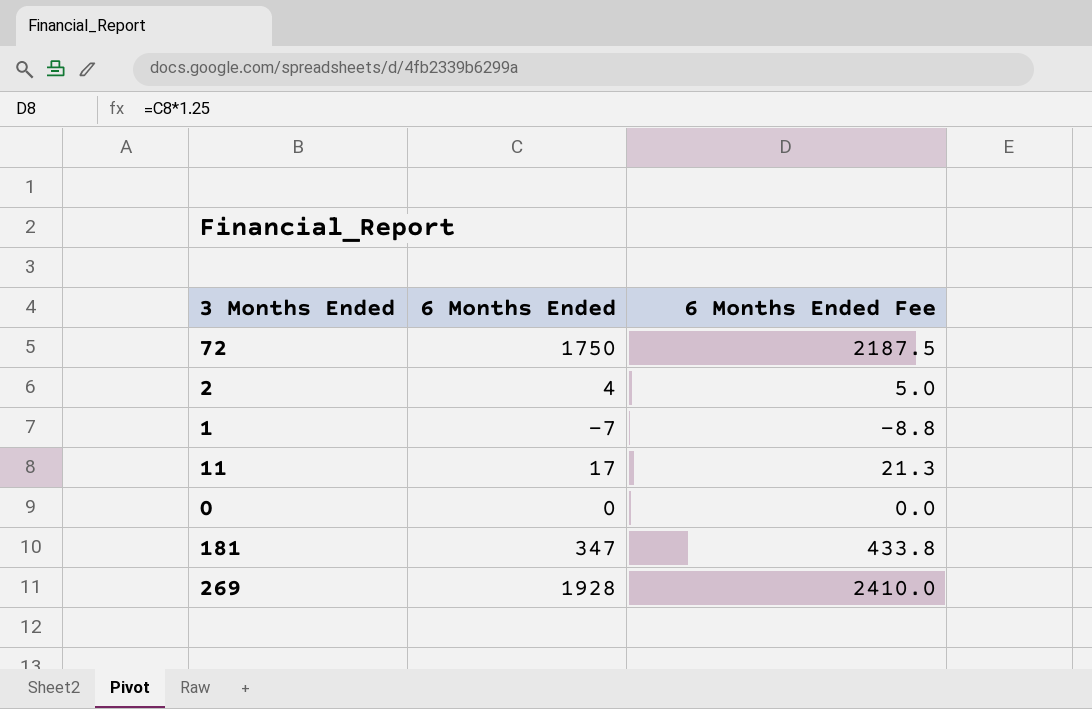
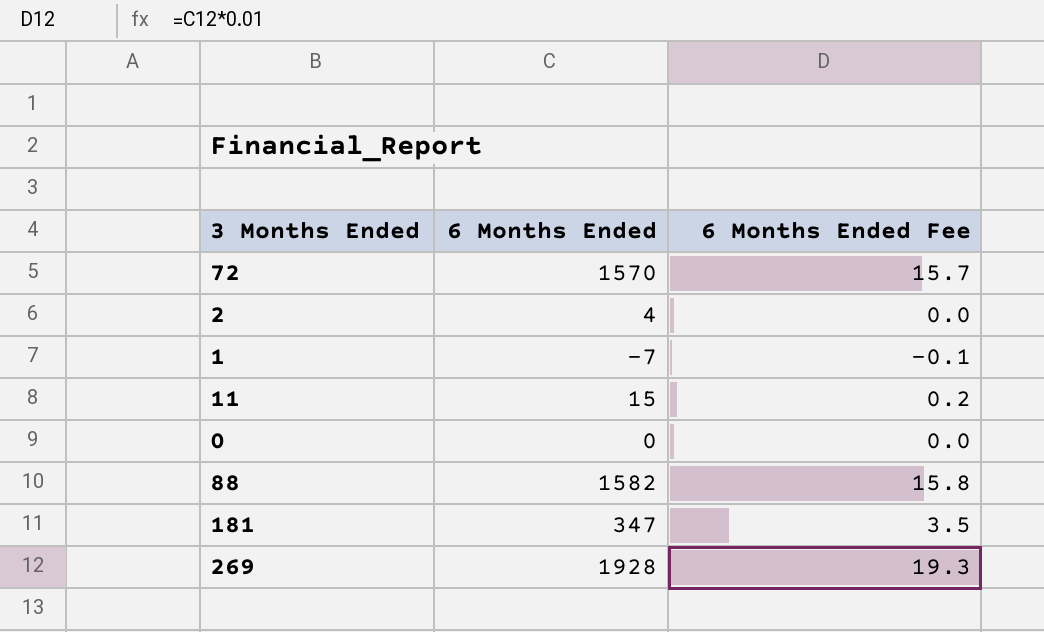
column 6 Months Ended Fee | formula: [6 Months Ended] * 1.25 -> [6 Months Ended] * 0.01
72 | 6 Months Ended: 1750 -> 1570
11 | 6 Months Ended: 17 -> 15
row 88: none -> 1582 | 15.8

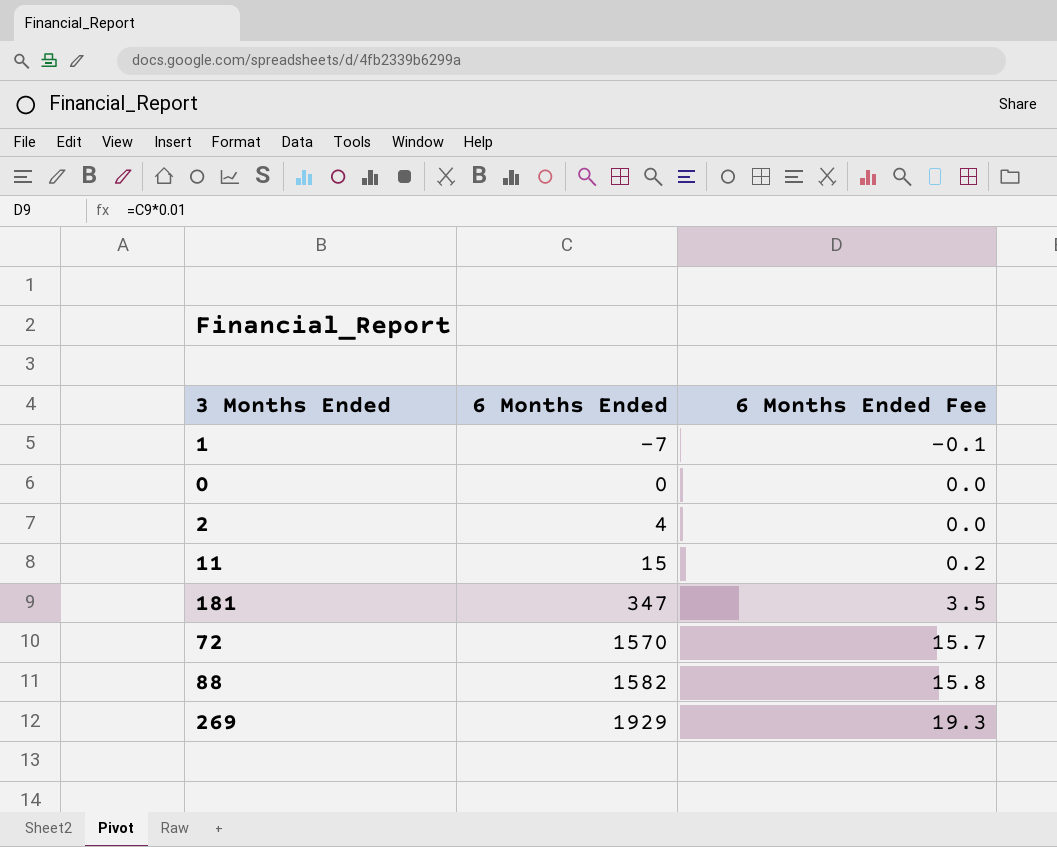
row order: none -> 6 Months Ended ascending
269 | 6 Months Ended: 1928 -> 1929

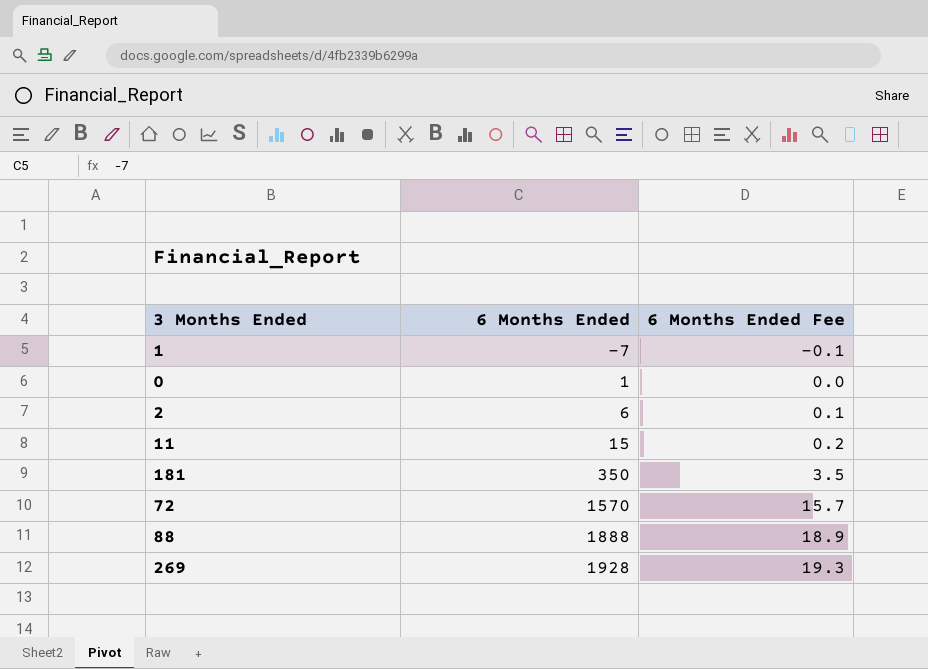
0 | 6 Months Ended: 0 -> 1
2 | 6 Months Ended: 4 -> 6
2 | 6 Months Ended Fee: 0.0 -> 0.1
181 | 6 Months Ended: 347 -> 350
88 | 6 Months Ended: 1582 -> 1888
88 | 6 Months Ended Fee: 15.8 -> 18.9
269 | 6 Months Ended: 1929 -> 1928

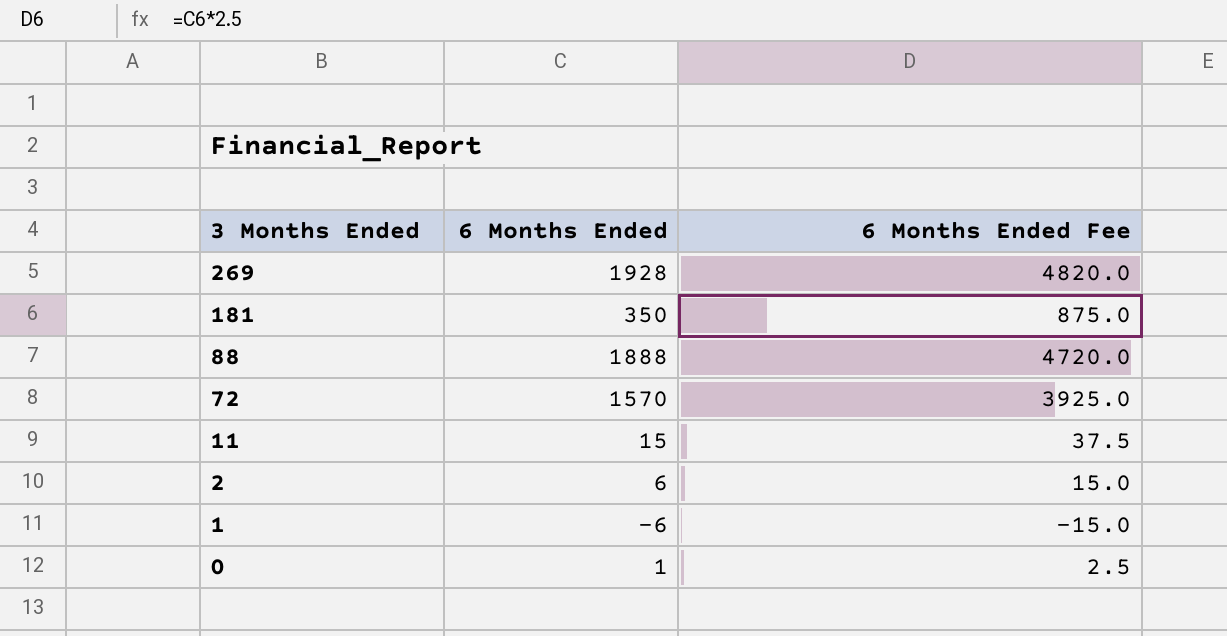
row order: 6 Months Ended ascending -> 3 Months Ended descending
column 6 Months Ended Fee | formula: [6 Months Ended] * 0.01 -> [6 Months Ended] * 2.5
1 | 6 Months Ended: -7 -> -6

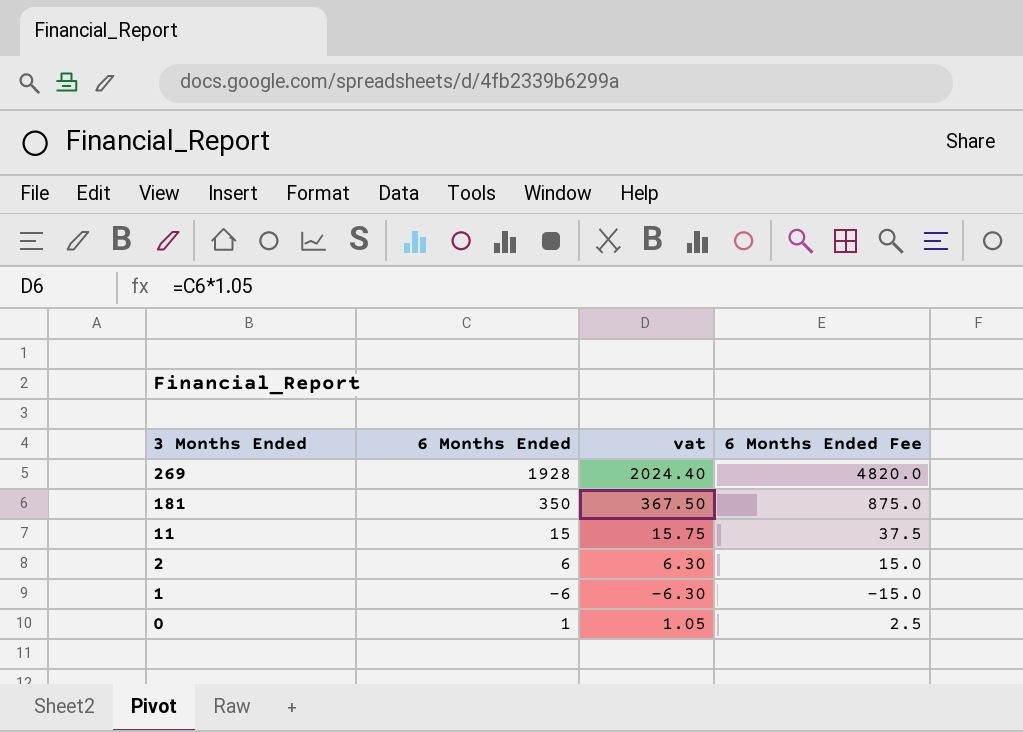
column vat | formula: none -> [6 Months Ended] * 1.05
row 88: 1888 | 4720.0 -> none
row 72: 1570 | 3925.0 -> none

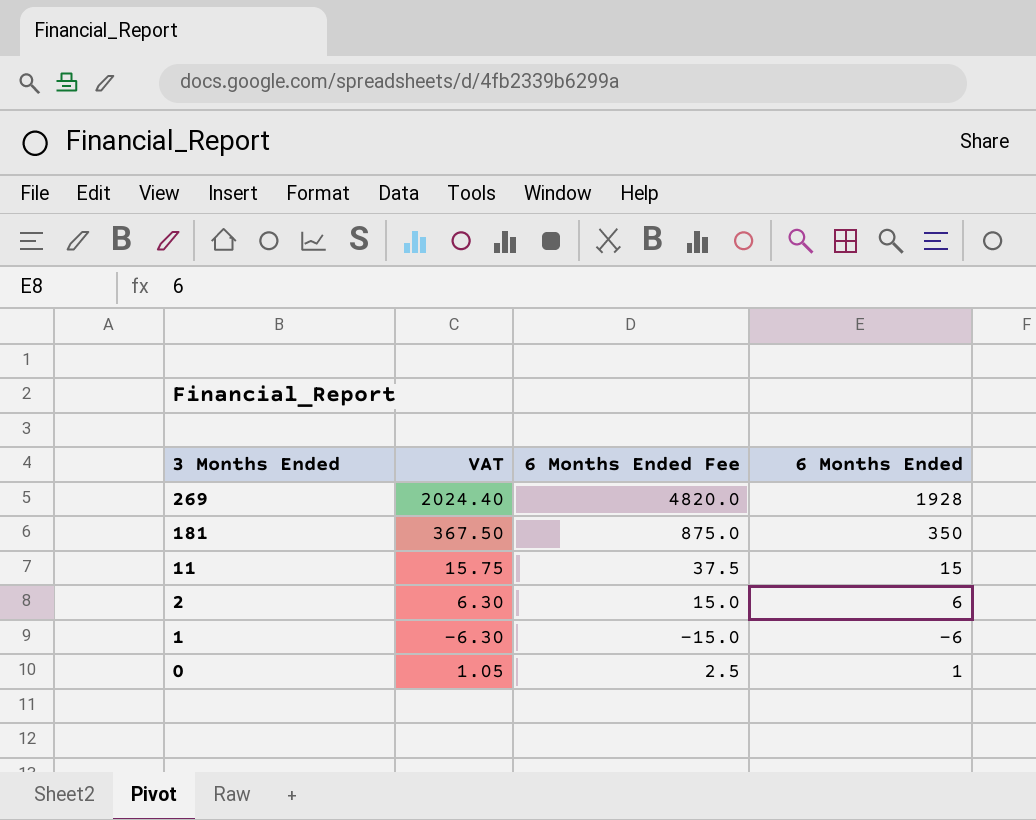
column name: vat -> VAT
column 6 Months Ended | position: 2 -> 4

